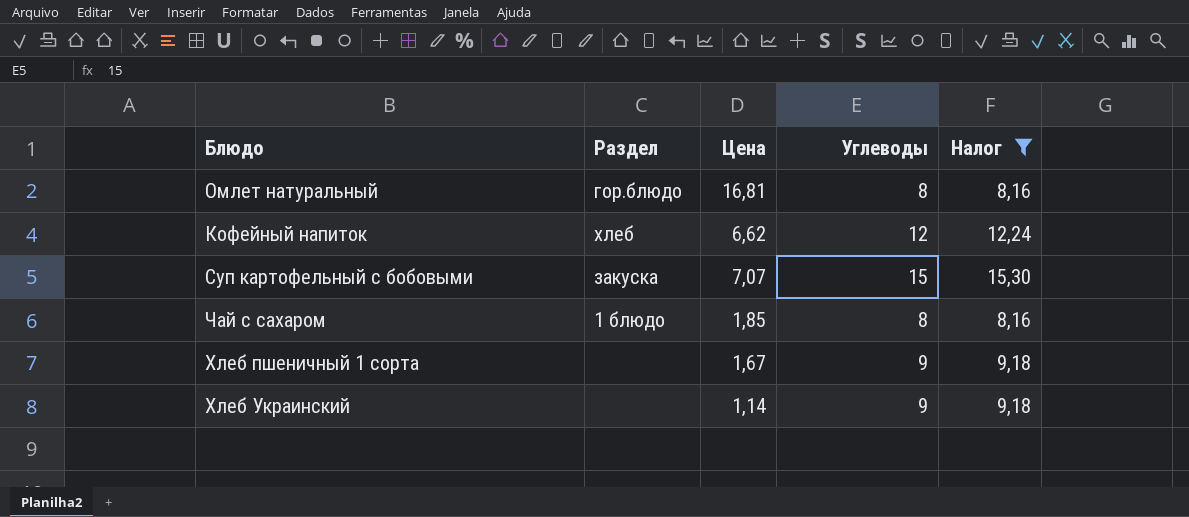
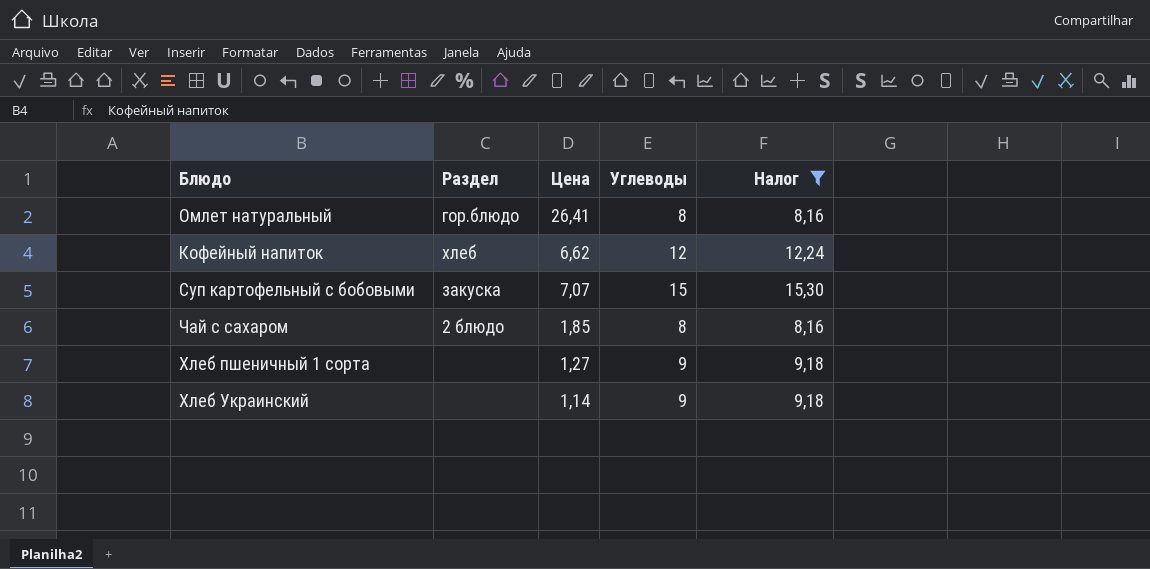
Омлет натуральный | Цена: 16,81 -> 26,41
Чай с сахаром | Раздел: 1 блюдо -> 2 блюдо
Хлеб пшеничный 1 сорта | Цена: 1,67 -> 1,27

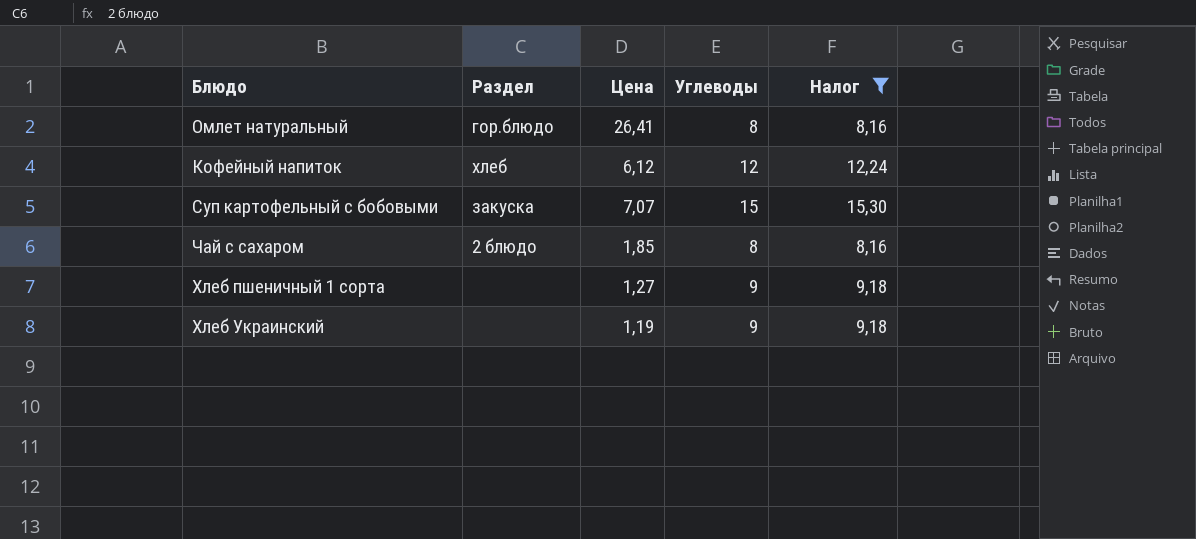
Кофейный напиток | Цена: 6,62 -> 6,12
Хлеб Украинский | Цена: 1,14 -> 1,19

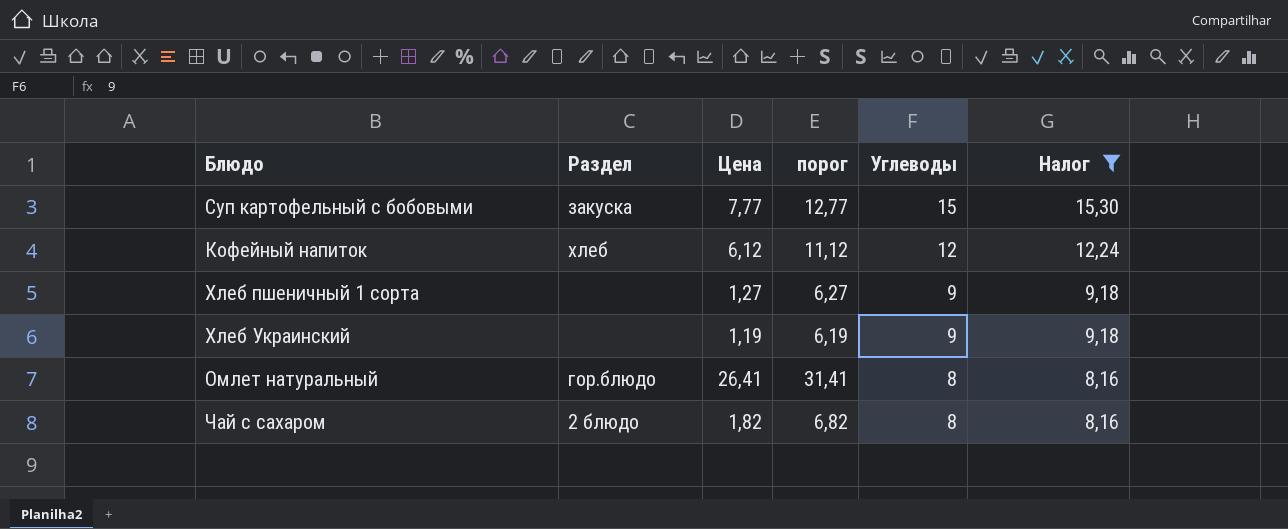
row order: none -> Углеводы descending
column порог | formula: none -> [Цена] + 5
Суп картофельный с бобовыми | Цена: 7,07 -> 7,77
Чай с сахаром | Цена: 1,85 -> 1,82

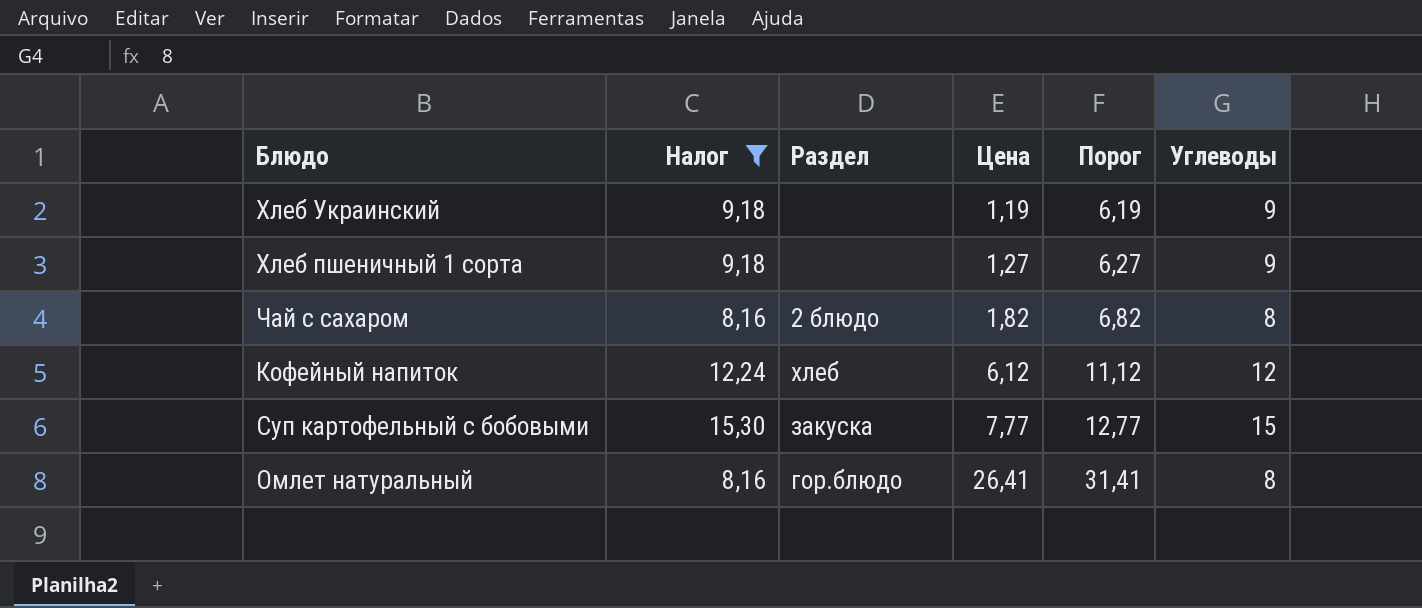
row order: Углеводы descending -> Цена ascending
column Налог | position: 6 -> 2
column name: порог -> Порог

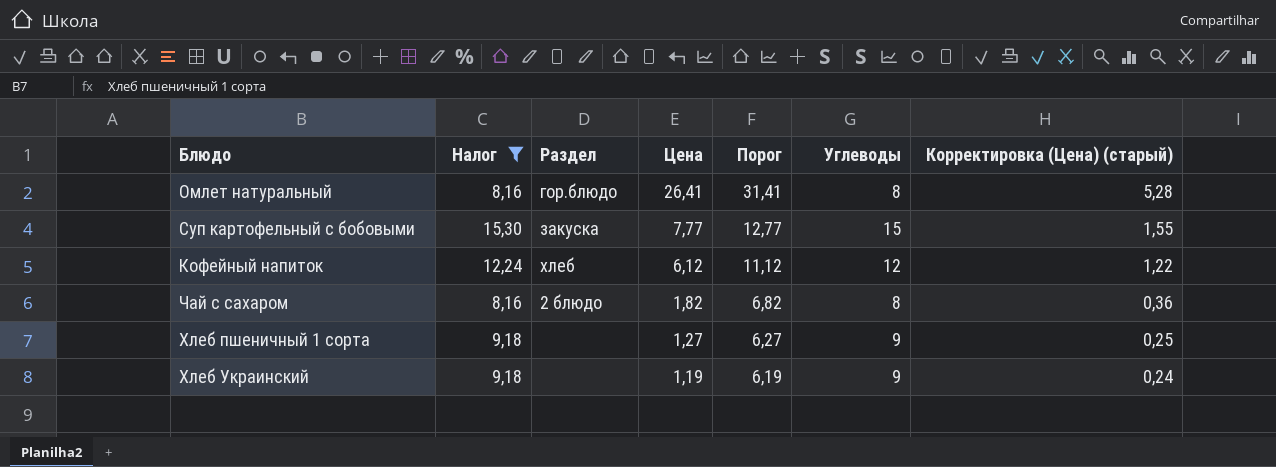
row order: Цена ascending -> Цена descending
column Корректировка (Цена) (старый) | formula: none -> [Цена] * 0,2

